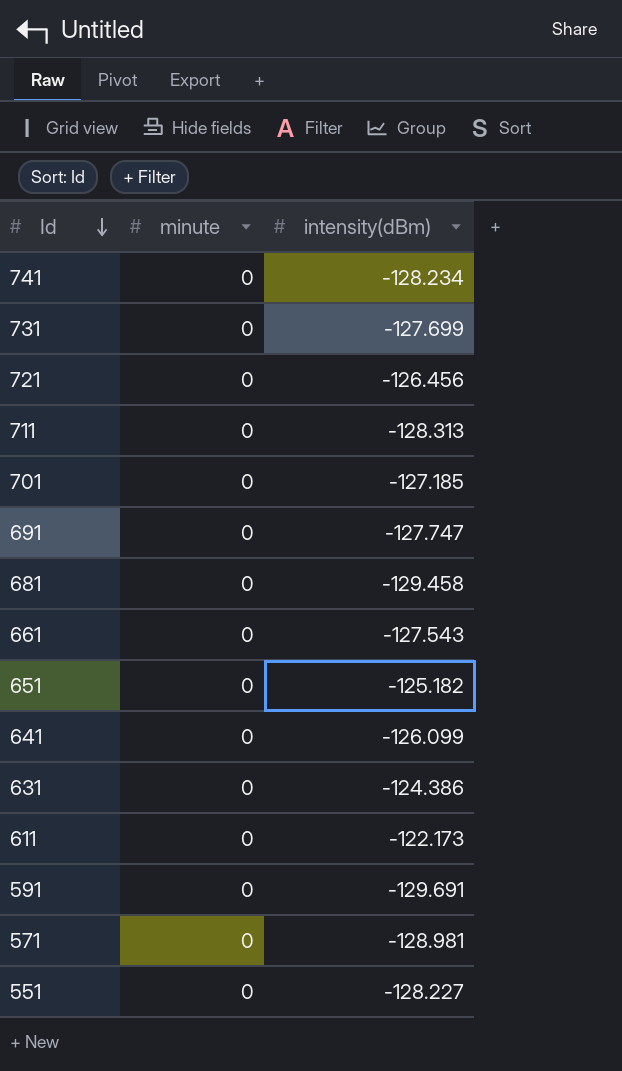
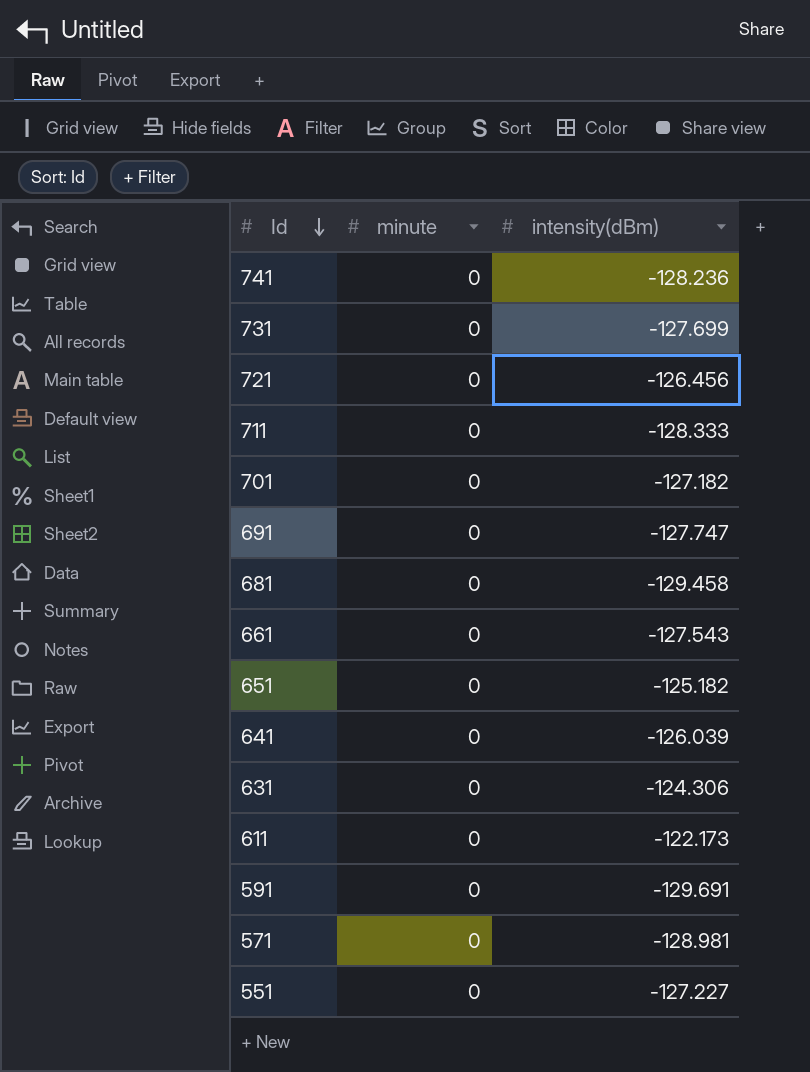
741 | intensity(dBm): -128.234 -> -128.236
711 | intensity(dBm): -128.313 -> -128.333
701 | intensity(dBm): -127.185 -> -127.182
641 | intensity(dBm): -126.099 -> -126.039
631 | intensity(dBm): -124.386 -> -124.306
551 | intensity(dBm): -128.227 -> -127.227

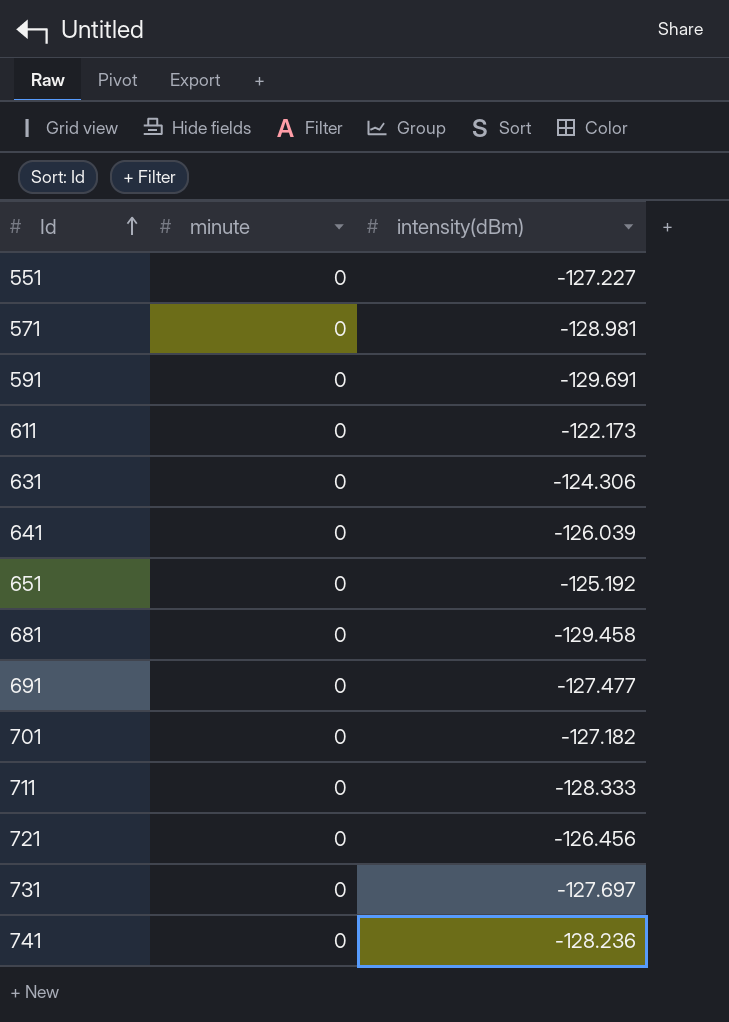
row order: Id descending -> Id ascending
row 661: 0 | -127.543 -> none
651 | intensity(dBm): -125.182 -> -125.192
691 | intensity(dBm): -127.747 -> -127.477
731 | intensity(dBm): -127.699 -> -127.697

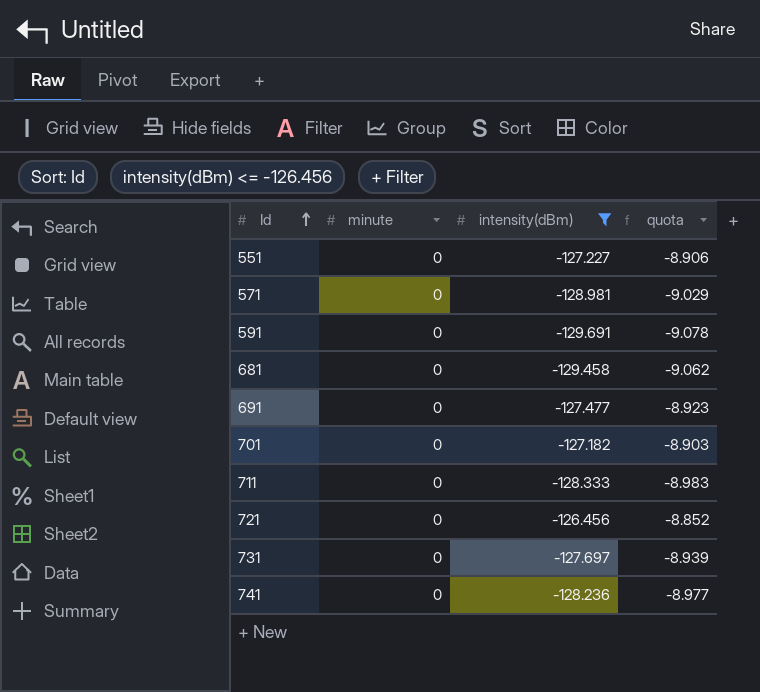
filter: none -> intensity(dBm) <= -126.456
column quota | formula: none -> [intensity(dBm)] * 0.07

